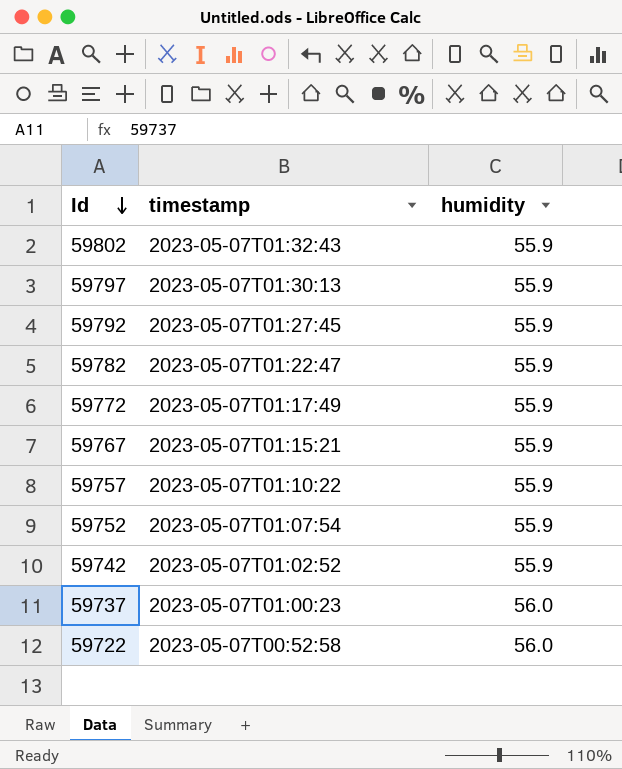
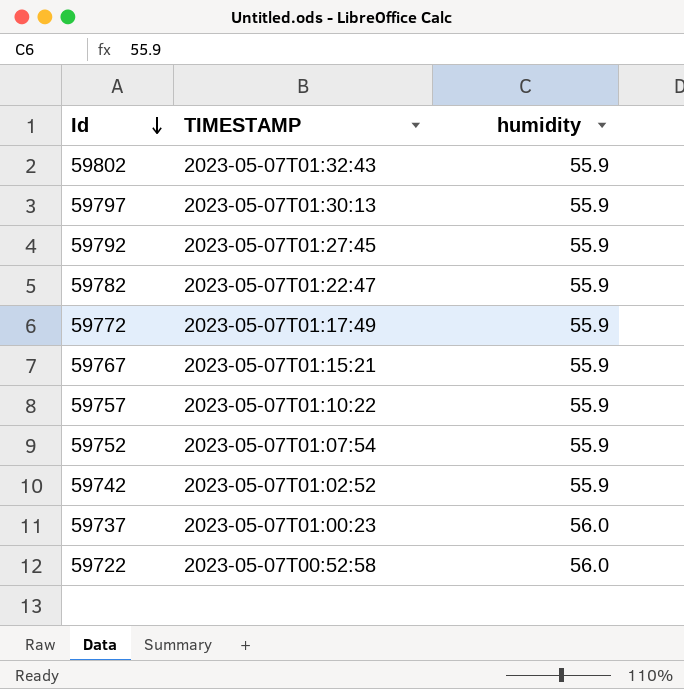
column name: timestamp -> TIMESTAMP

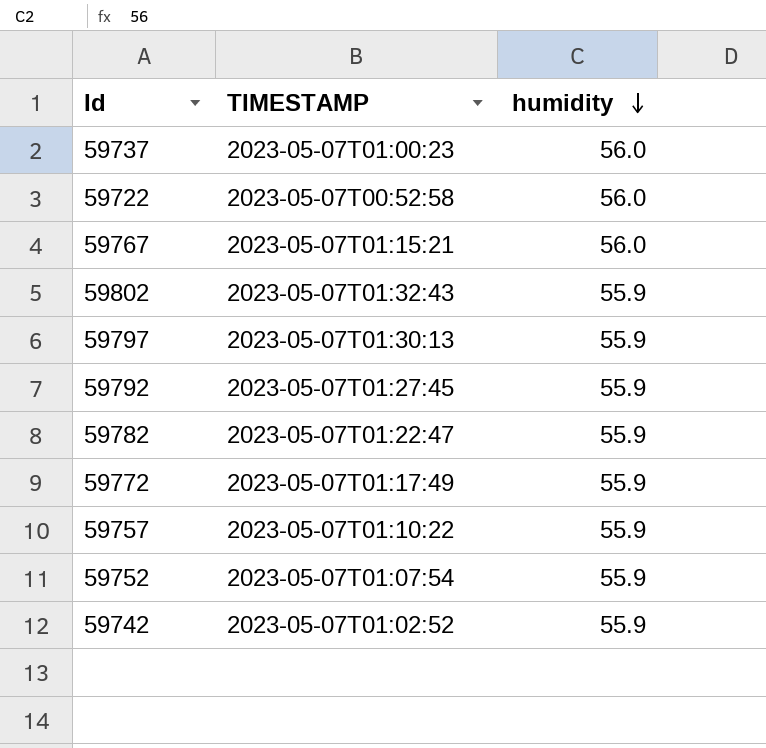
row order: Id descending -> humidity descending
59767 | humidity: 55.9 -> 56.0

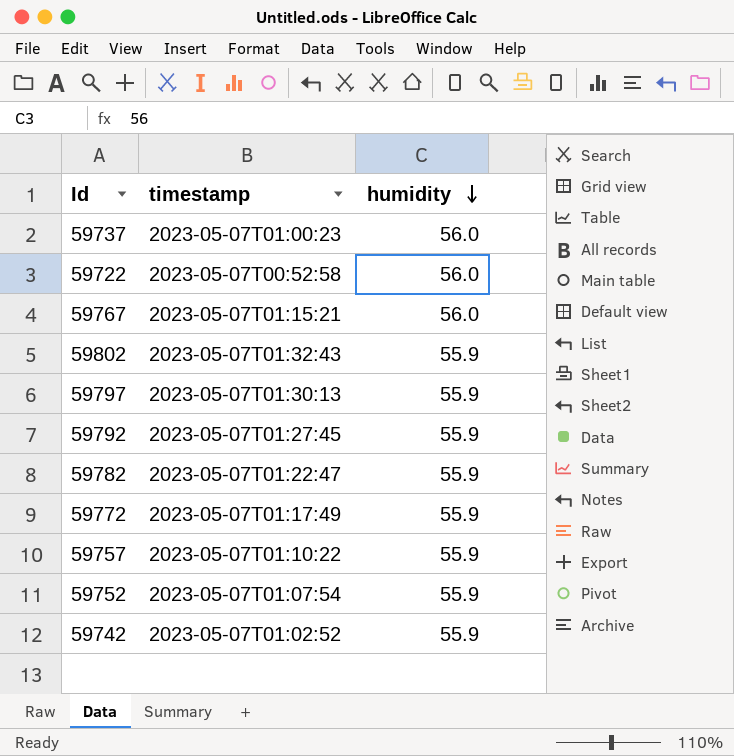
column name: TIMESTAMP -> timestamp

